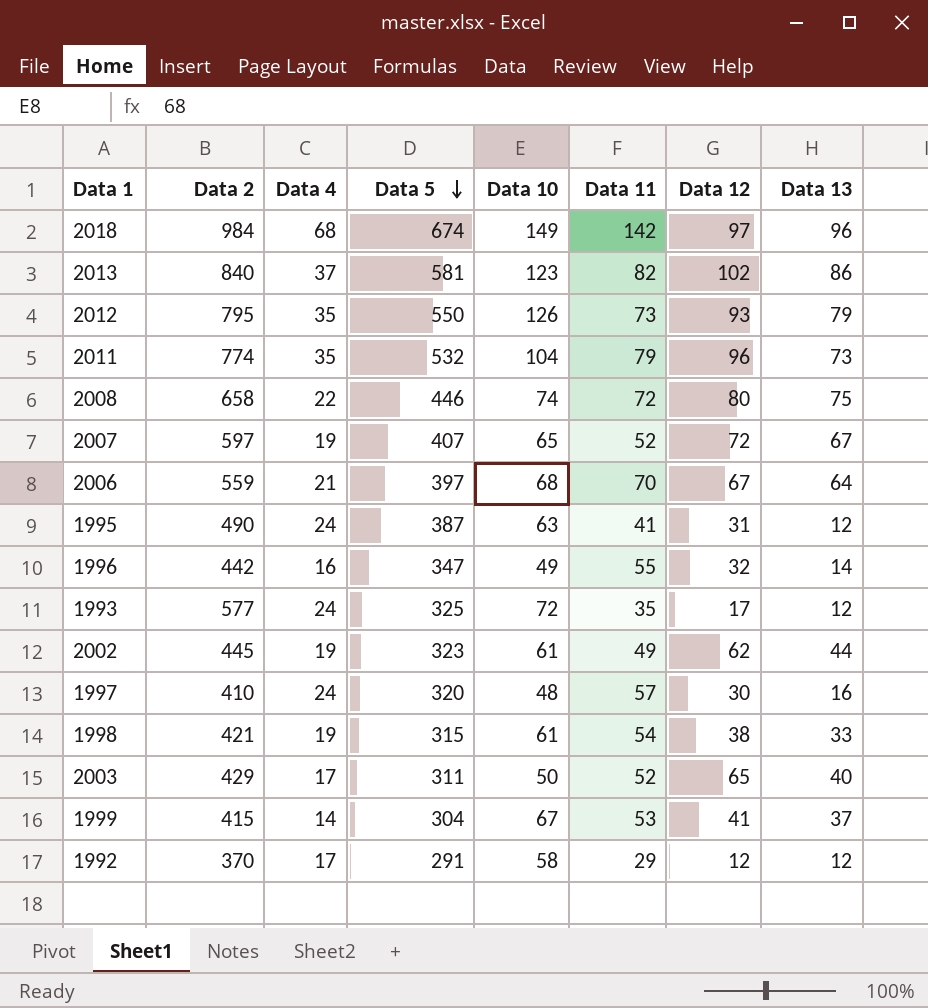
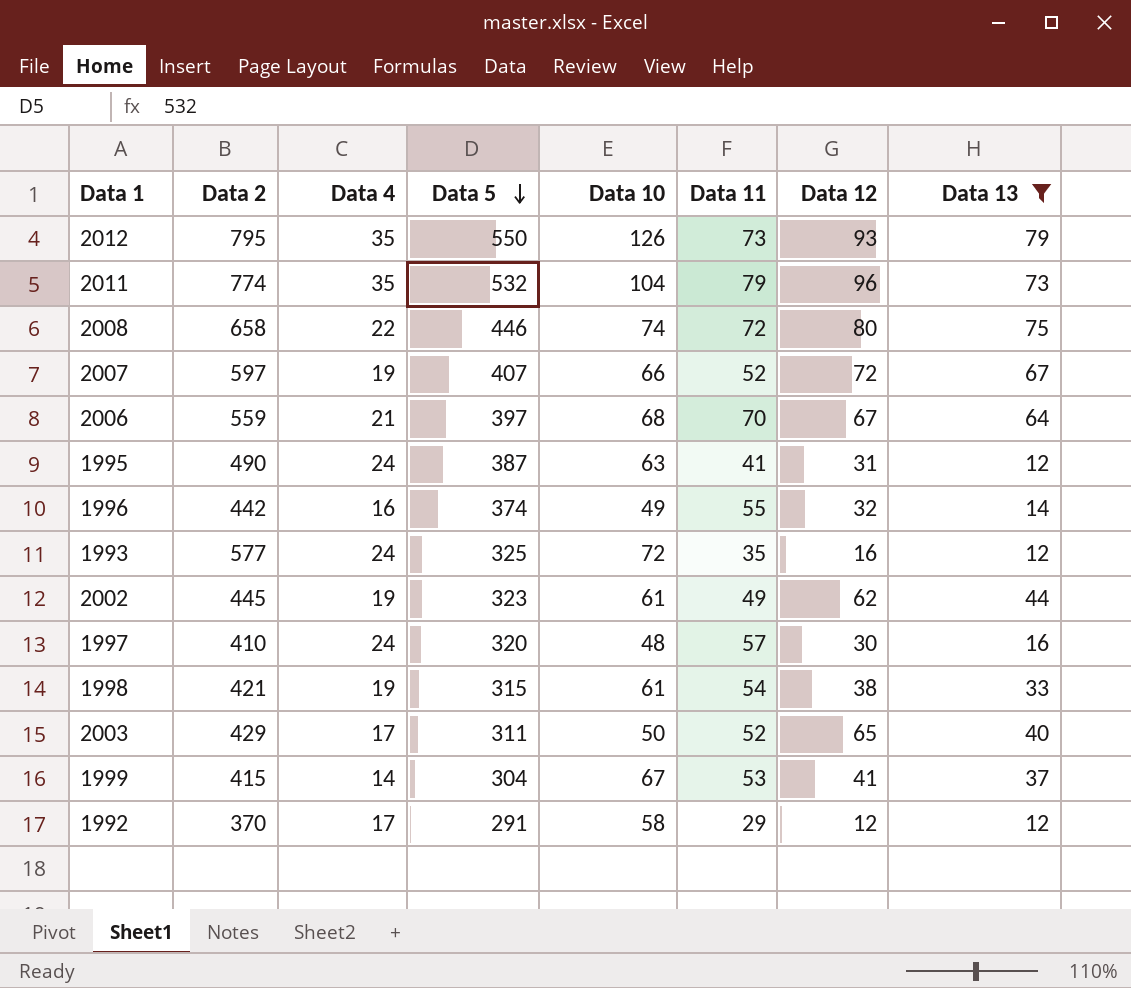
filter: none -> Data 13 <= 79
2007 | Data 10: 65 -> 66
1996 | Data 5: 347 -> 374
1993 | Data 12: 17 -> 16

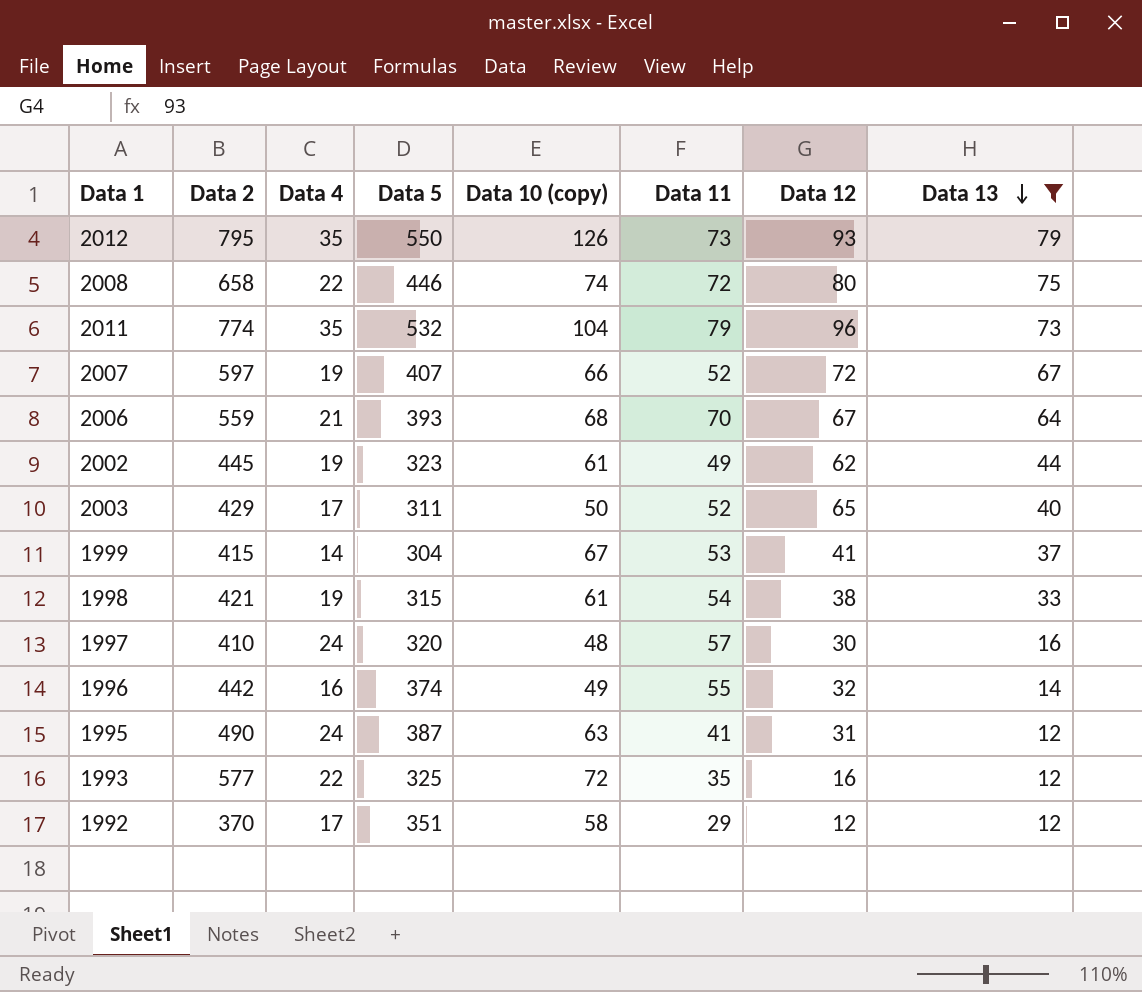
row order: Data 5 descending -> Data 13 descending
column name: Data 10 -> Data 10 (copy)
2006 | Data 5: 397 -> 393
1993 | Data 4: 24 -> 22
1992 | Data 5: 291 -> 351

